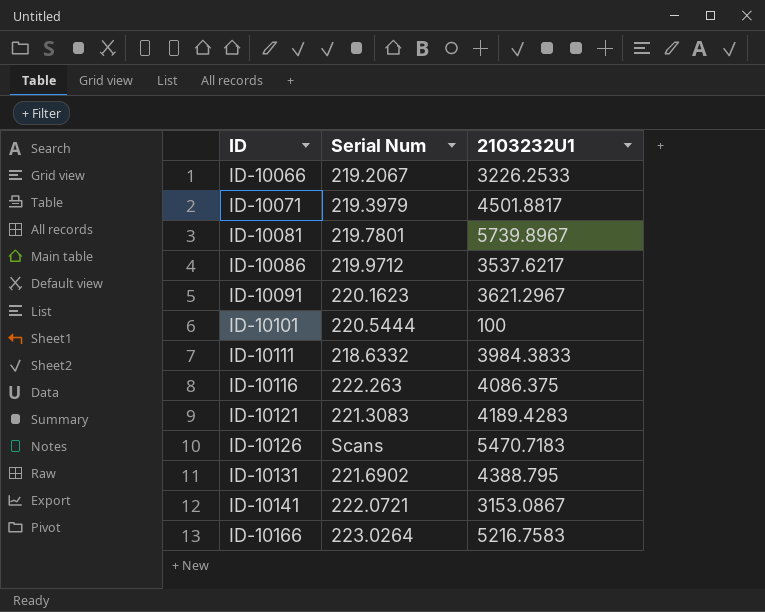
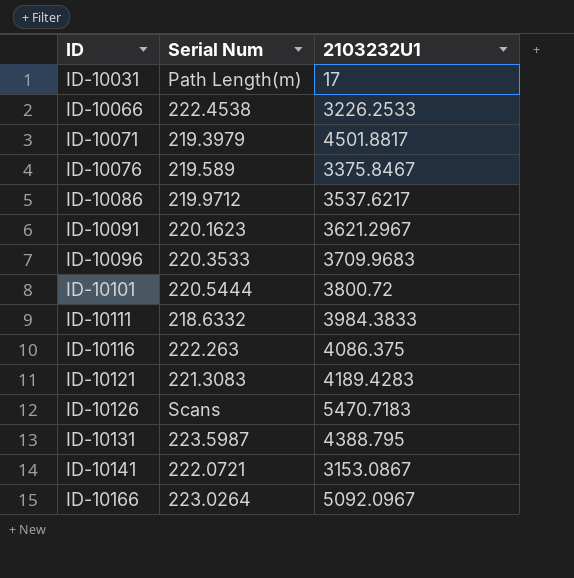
row ID-10081: 219.7801 | 5739.8967 -> none
row ID-10031: none -> Path Length(m) | 17
ID-10066 | Serial Num: 219.2067 -> 222.4538
row ID-10076: none -> 219.589 | 3375.8467
row ID-10096: none -> 220.3533 | 3709.9683
ID-10101 | 2103232U1: 100 -> 3800.72
ID-10131 | Serial Num: 221.6902 -> 223.5987
ID-10166 | 2103232U1: 5216.7583 -> 5092.0967

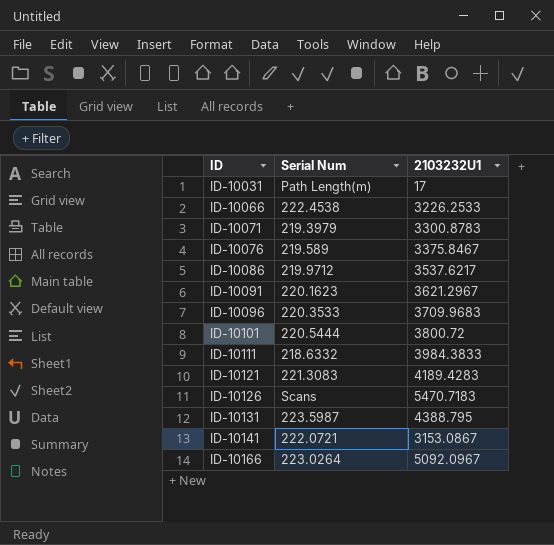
row ID-10116: 222.263 | 4086.375 -> none
ID-10071 | 2103232U1: 4501.8817 -> 3300.8783

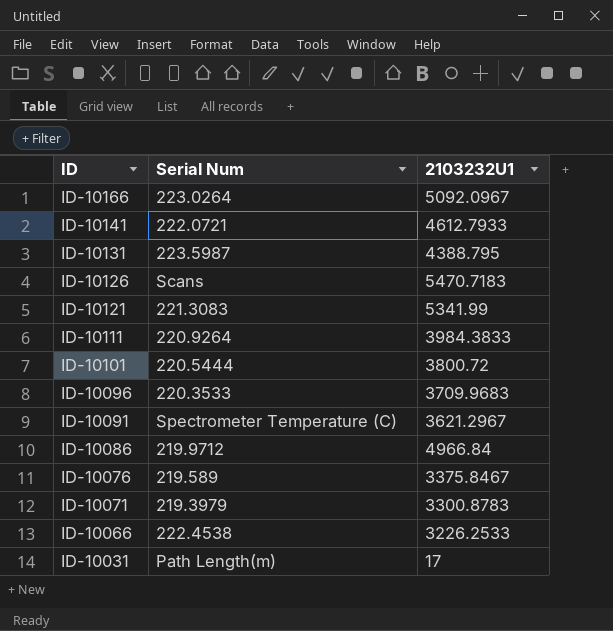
row order: ID ascending -> ID descending
ID-10141 | 2103232U1: 3153.0867 -> 4612.7933
ID-10121 | 2103232U1: 4189.4283 -> 5341.99
ID-10111 | Serial Num: 218.6332 -> 220.9264
ID-10091 | Serial Num: 220.1623 -> Spectrometer Temperature (C)
ID-10086 | 2103232U1: 3537.6217 -> 4966.84

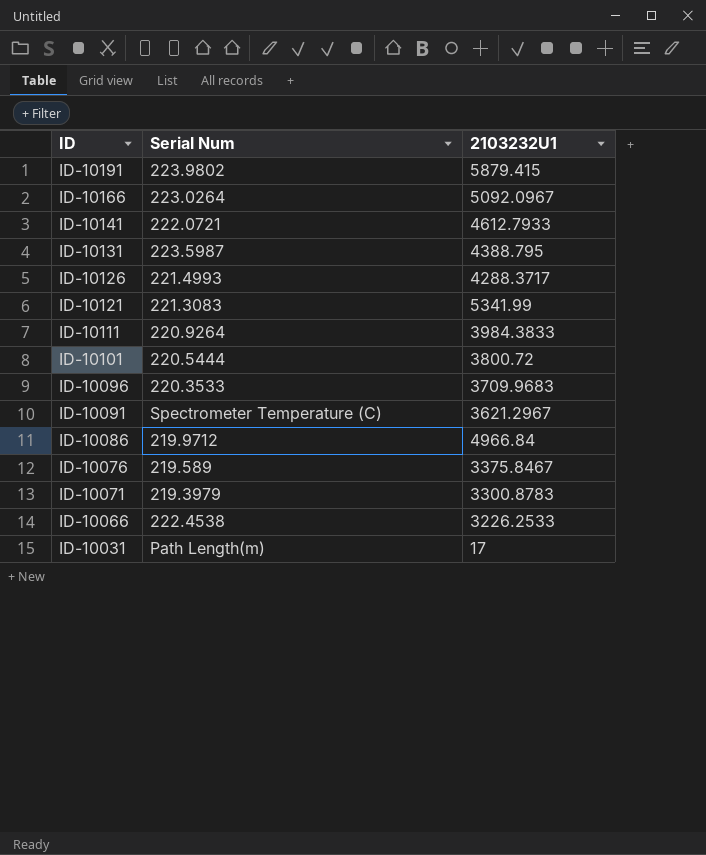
row ID-10191: none -> 223.9802 | 5879.415
ID-10126 | Serial Num: Scans -> 221.4993
ID-10126 | 2103232U1: 5470.7183 -> 4288.3717

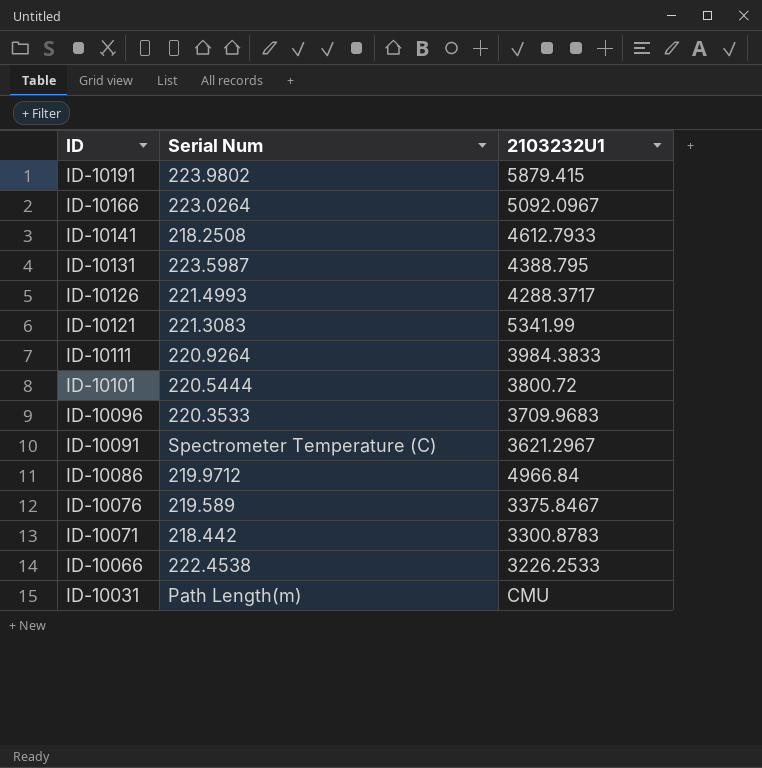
ID-10141 | Serial Num: 222.0721 -> 218.2508
ID-10071 | Serial Num: 219.3979 -> 218.442
ID-10031 | 2103232U1: 17 -> CMU

